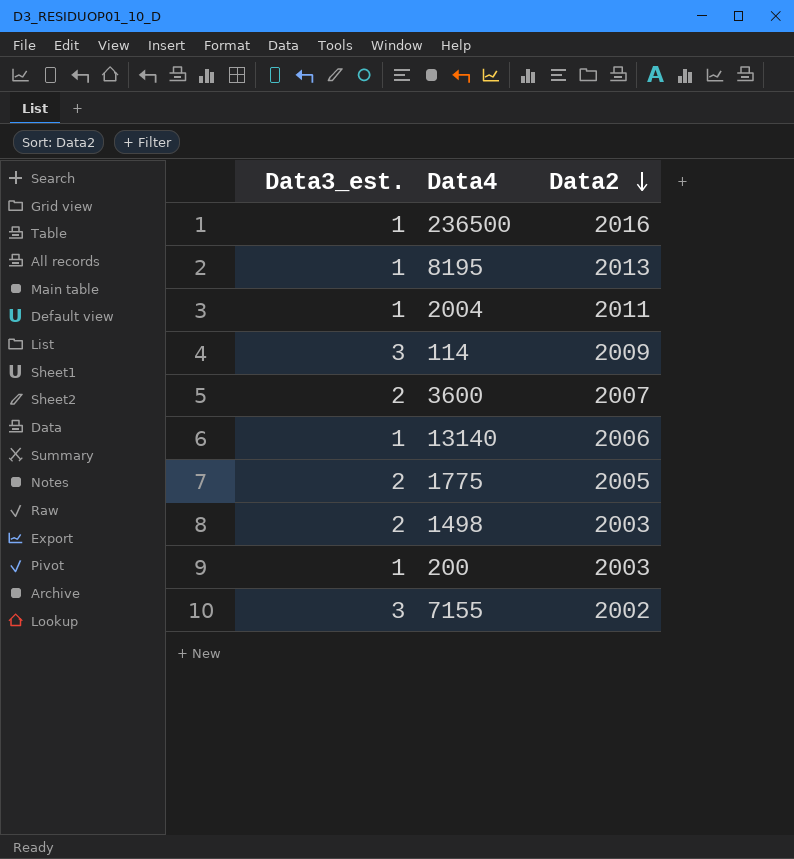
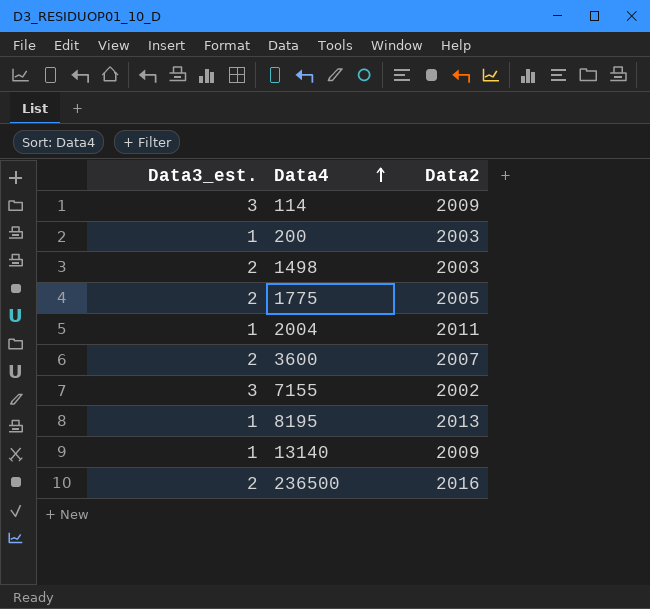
row order: Data2 descending -> Data4 ascending
13140 | Data2: 2006 -> 2009
236500 | Data3_est.: 1 -> 2

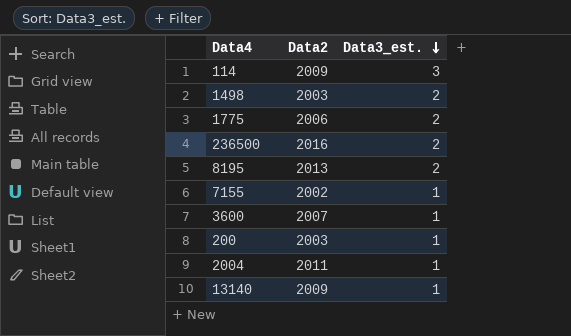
row order: Data4 ascending -> Data3_est. descending
column Data3_est. | position: 1 -> 3
1775 | Data2: 2005 -> 2006
8195 | Data3_est.: 1 -> 2
7155 | Data3_est.: 3 -> 1
3600 | Data3_est.: 2 -> 1

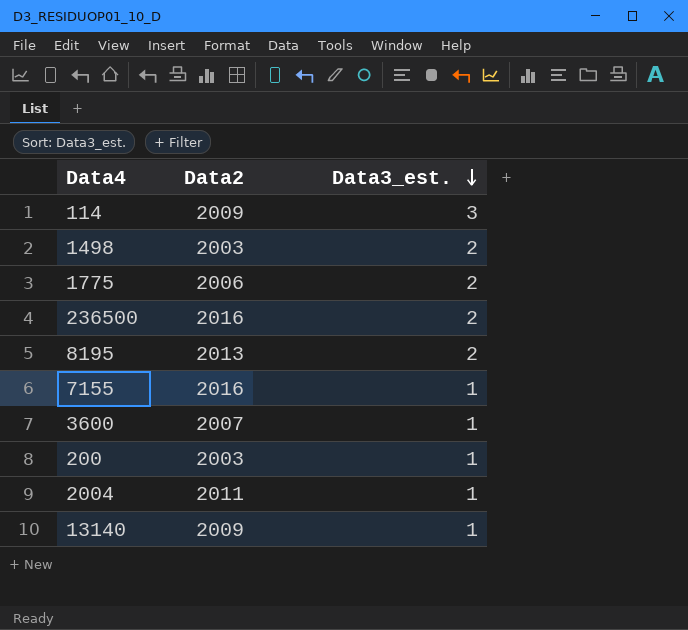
7155 | Data2: 2002 -> 2016

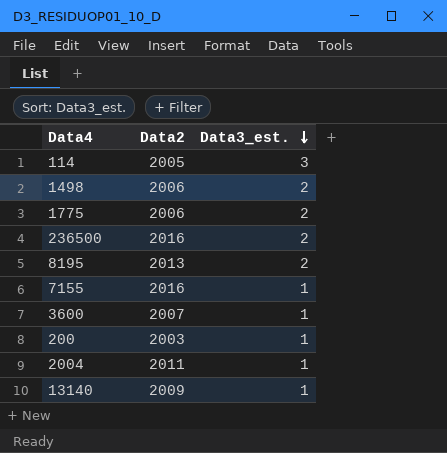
114 | Data2: 2009 -> 2005
1498 | Data2: 2003 -> 2006

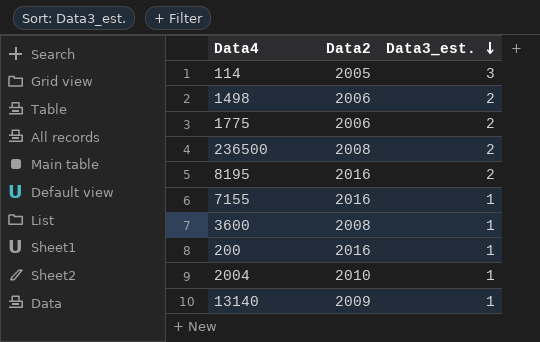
236500 | Data2: 2016 -> 2008
8195 | Data2: 2013 -> 2016
3600 | Data2: 2007 -> 2008
200 | Data2: 2003 -> 2016
2004 | Data2: 2011 -> 2010

